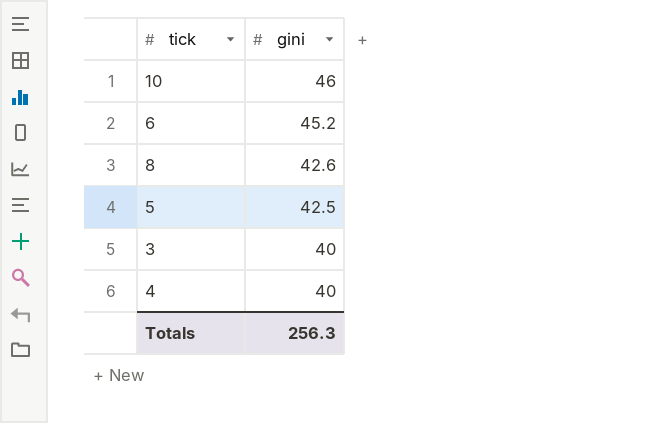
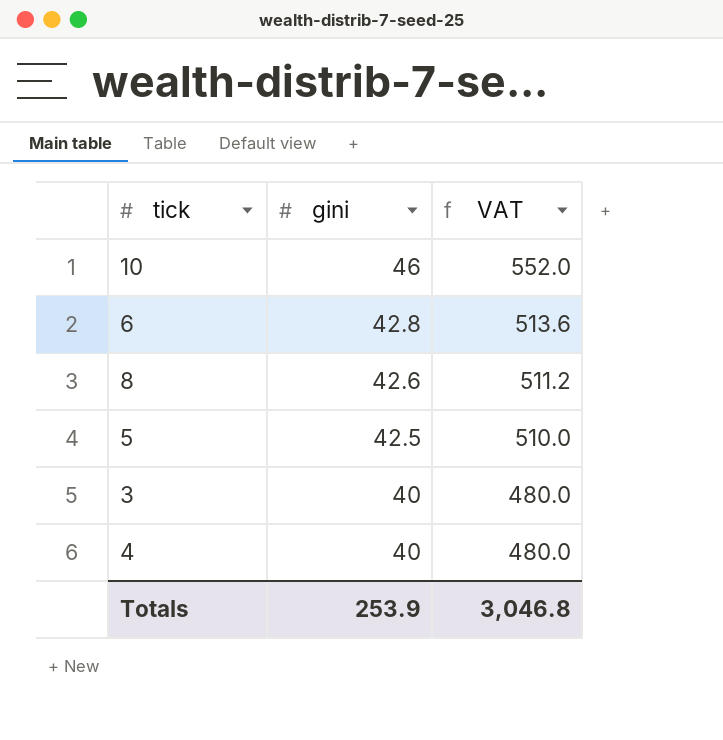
column VAT | formula: none -> [gini] * 12
6 | gini: 45.2 -> 42.8
Totals | gini: 256.3 -> 253.9

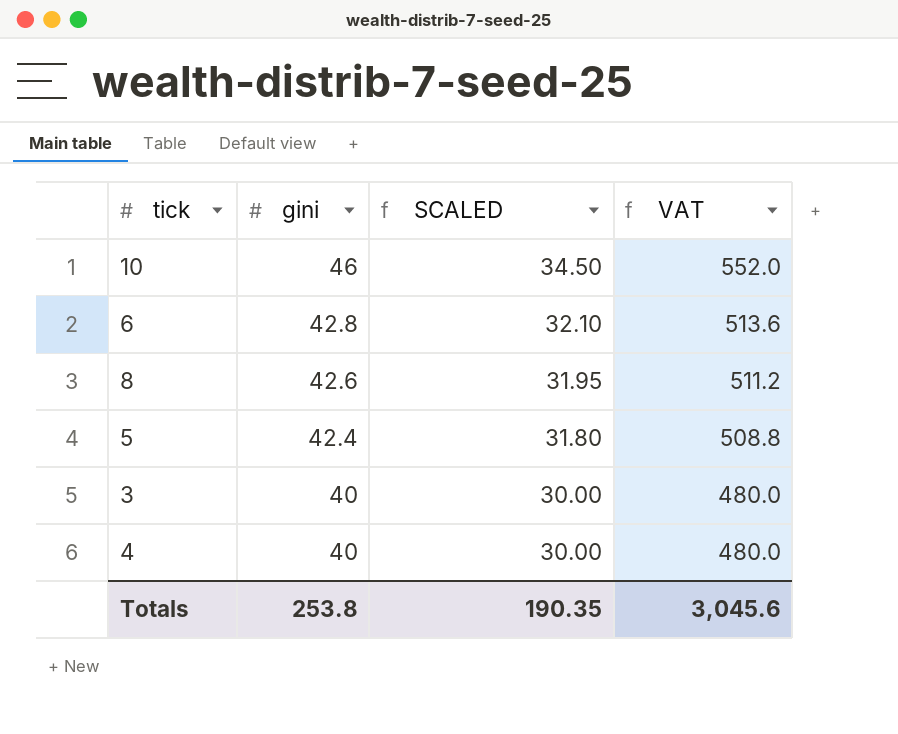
column SCALED | formula: none -> [gini] * 0.75
5 | gini: 42.5 -> 42.4
5 | VAT: 510.0 -> 508.8
Totals | gini: 253.9 -> 253.8
Totals | VAT: 3,046.8 -> 3,045.6

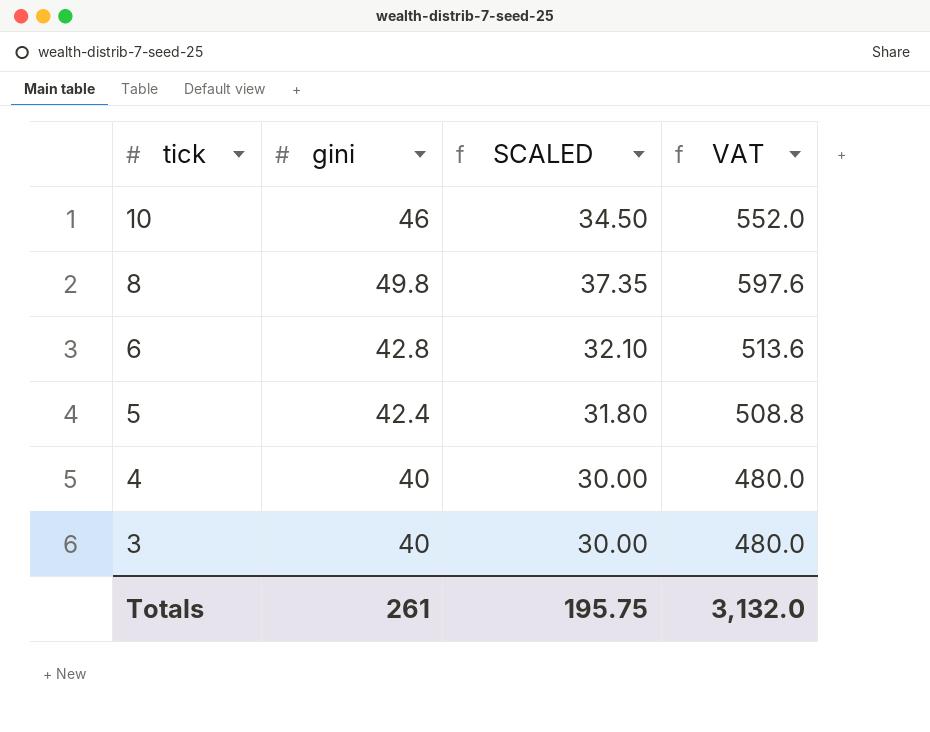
row order: gini descending -> tick descending
8 | gini: 42.6 -> 49.8
8 | SCALED: 31.95 -> 37.35
8 | VAT: 511.2 -> 597.6
Totals | gini: 253.8 -> 261
Totals | SCALED: 190.35 -> 195.75
Totals | VAT: 3,045.6 -> 3,132.0

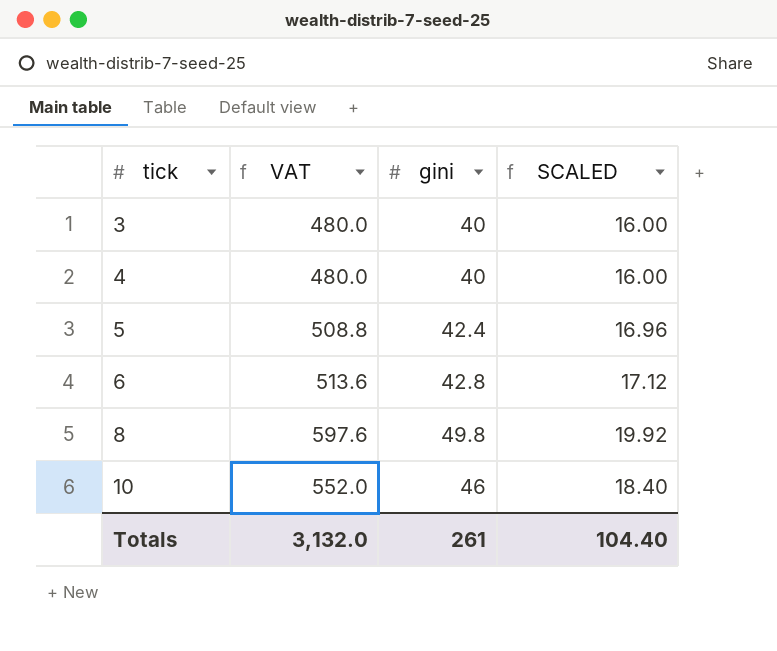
row order: tick descending -> tick ascending
column VAT | position: 4 -> 2
column SCALED | formula: [gini] * 0.75 -> [gini] * 0.4
Totals | SCALED: 195.75 -> 104.40

